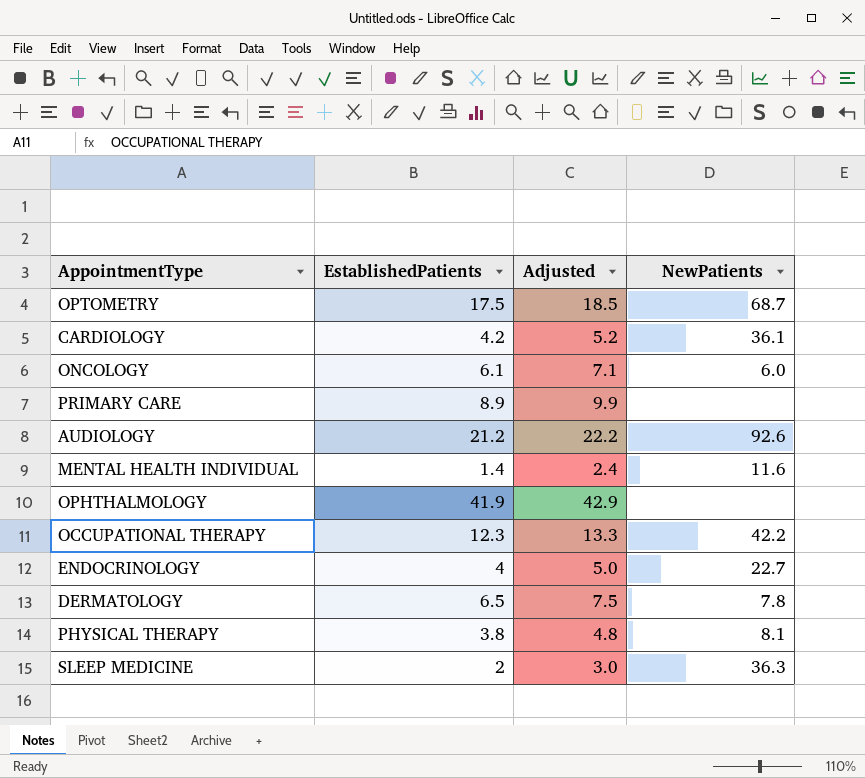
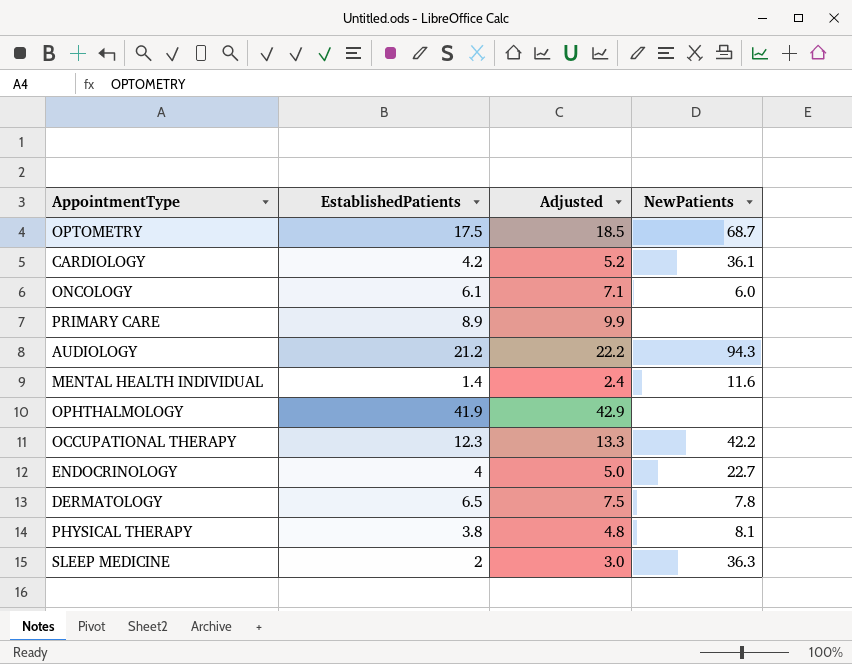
AUDIOLOGY | NewPatients: 92.6 -> 94.3

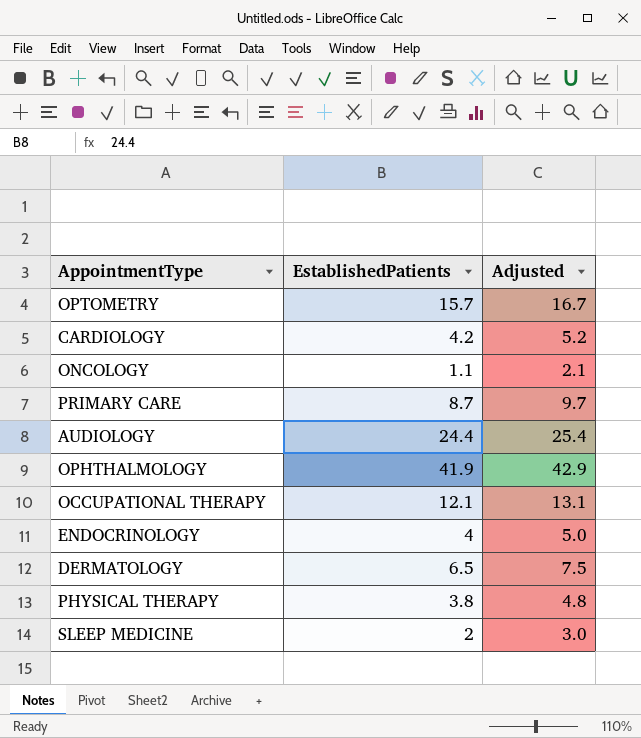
column NewPatients | position: 4 -> none
row MENTAL HEALTH INDIVIDUAL: 1.4 | 2.4 | 11.6 -> none
OPTOMETRY | EstablishedPatients: 17.5 -> 15.7
OPTOMETRY | Adjusted: 18.5 -> 16.7
ONCOLOGY | EstablishedPatients: 6.1 -> 1.1
ONCOLOGY | Adjusted: 7.1 -> 2.1
PRIMARY CARE | EstablishedPatients: 8.9 -> 8.7
PRIMARY CARE | Adjusted: 9.9 -> 9.7
AUDIOLOGY | EstablishedPatients: 21.2 -> 24.4
AUDIOLOGY | Adjusted: 22.2 -> 25.4
OCCUPATIONAL THERAPY | EstablishedPatients: 12.3 -> 12.1
OCCUPATIONAL THERAPY | Adjusted: 13.3 -> 13.1

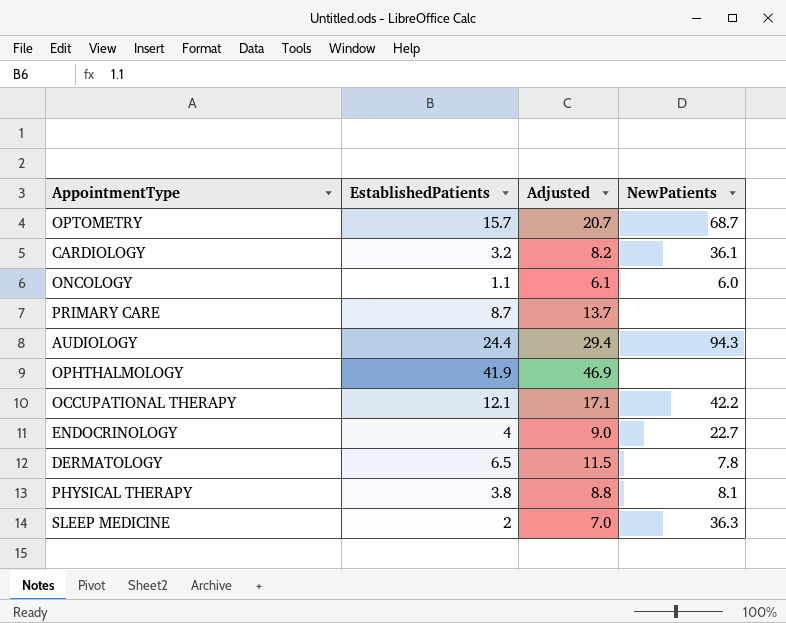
column Adjusted | formula: [EstablishedPatients] + 1 -> [EstablishedPatients] + 5
column NewPatients | position: none -> 4
CARDIOLOGY | EstablishedPatients: 4.2 -> 3.2

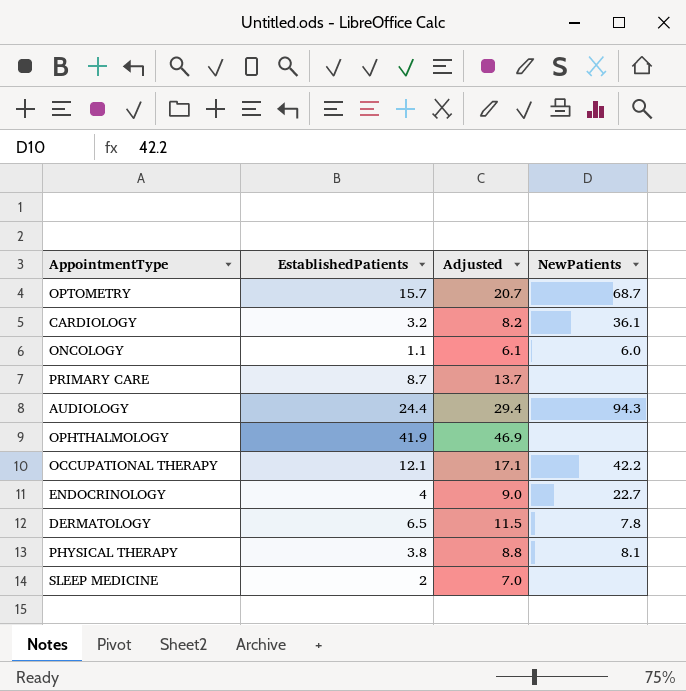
SLEEP MEDICINE | NewPatients: 36.3 -> none

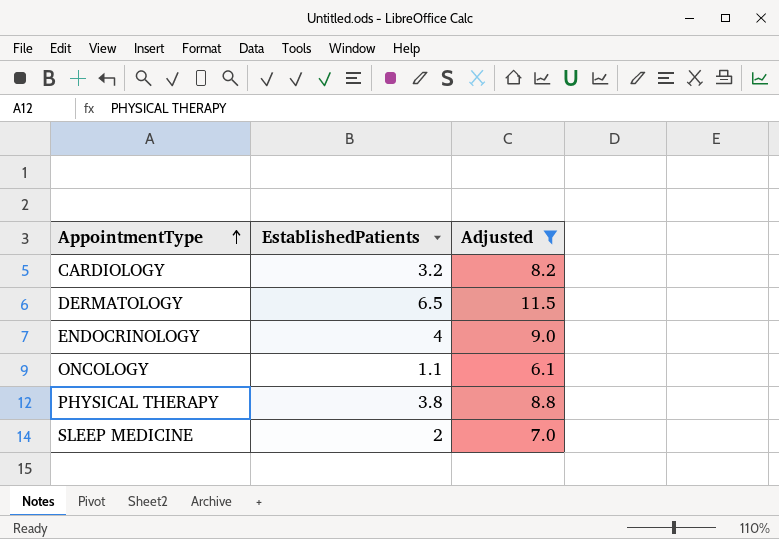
filter: none -> Adjusted <= 11.5
row order: none -> AppointmentType ascending
column NewPatients | position: 4 -> none

